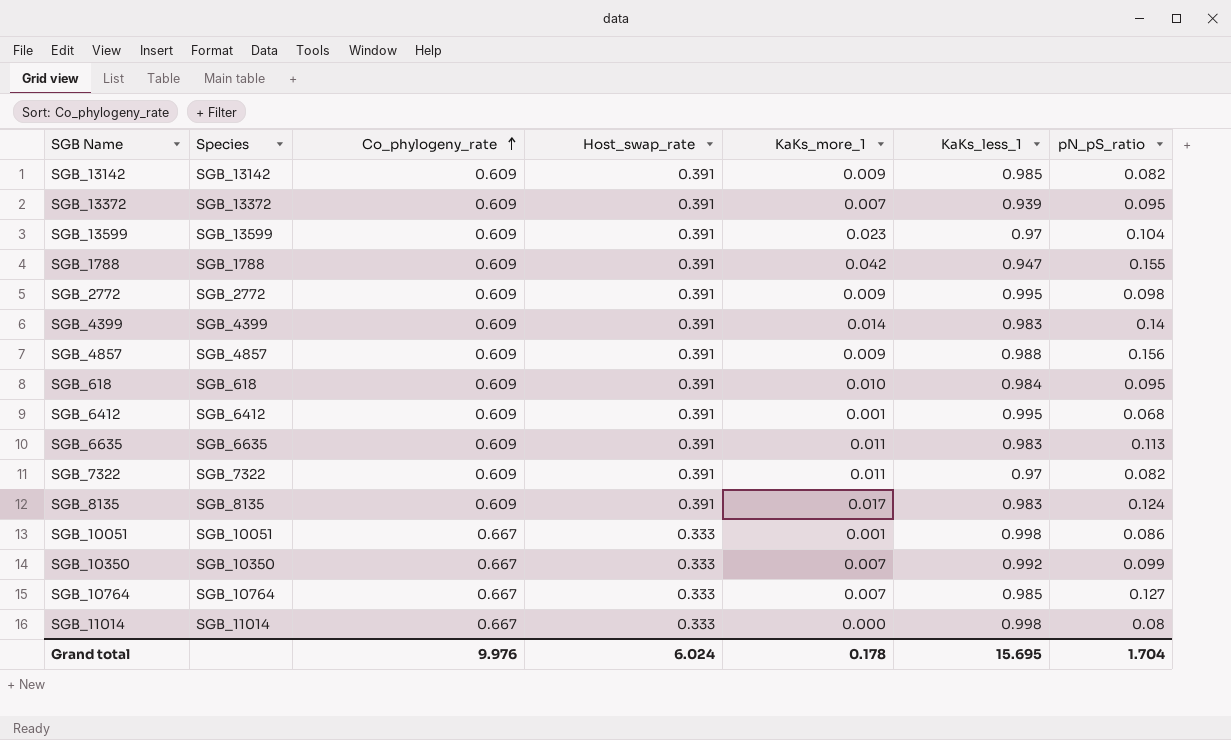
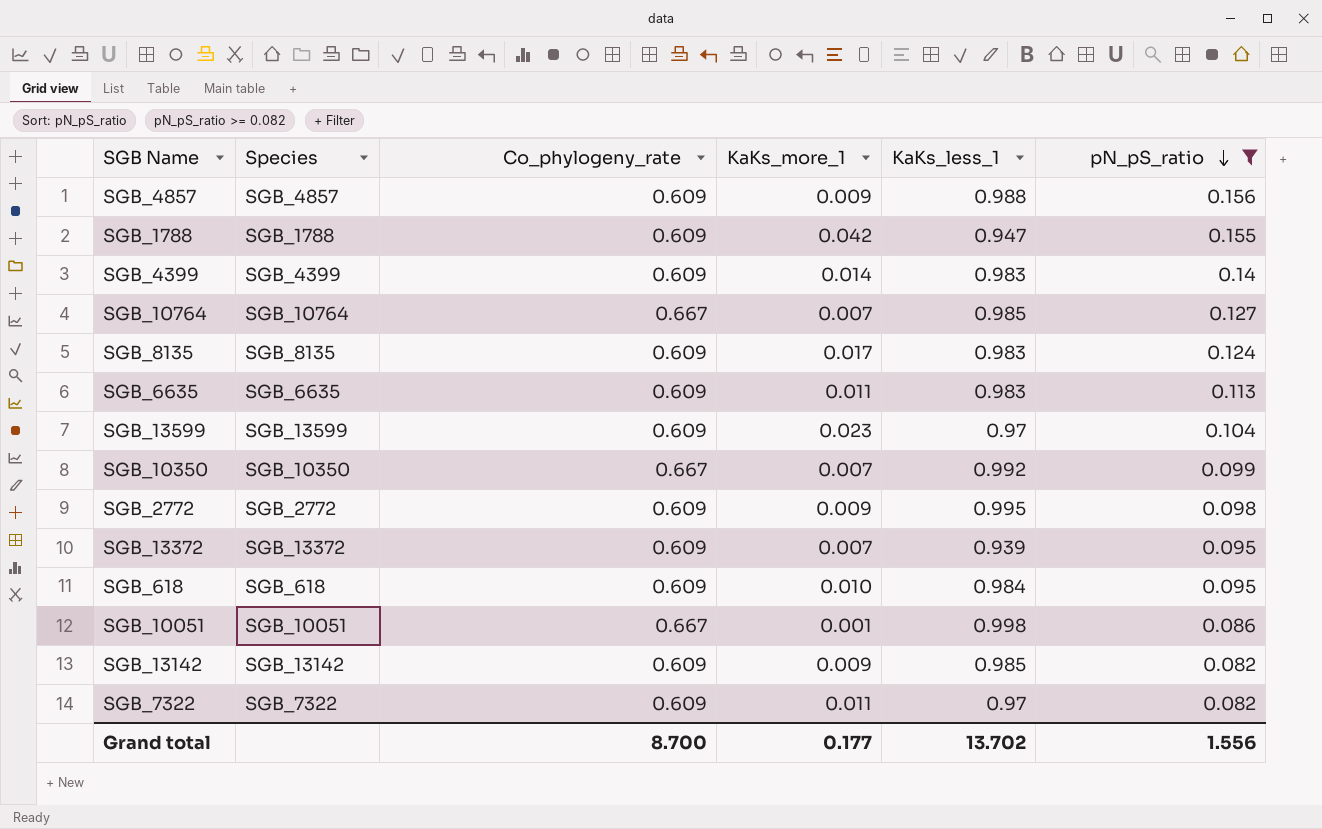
filter: none -> pN_pS_ratio >= 0.082
row order: Co_phylogeny_rate ascending -> pN_pS_ratio descending
column Host_swap_rate | position: 4 -> none
Grand total | Co_phylogeny_rate: 9.976 -> 8.700
Grand total | KaKs_more_1: 0.178 -> 0.177
Grand total | KaKs_less_1: 15.695 -> 13.702
Grand total | pN_pS_ratio: 1.704 -> 1.556

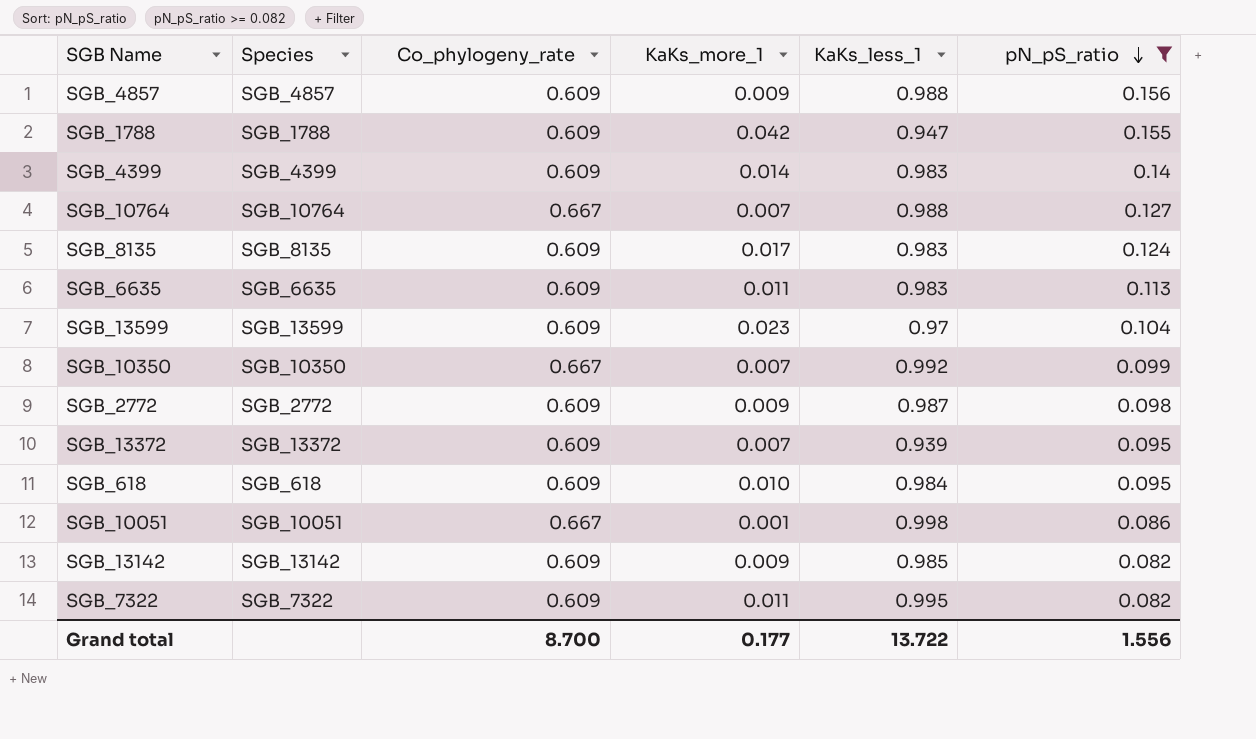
SGB_10764 | KaKs_less_1: 0.985 -> 0.988
SGB_2772 | KaKs_less_1: 0.995 -> 0.987
SGB_7322 | KaKs_less_1: 0.97 -> 0.995
Grand total | KaKs_less_1: 13.702 -> 13.722

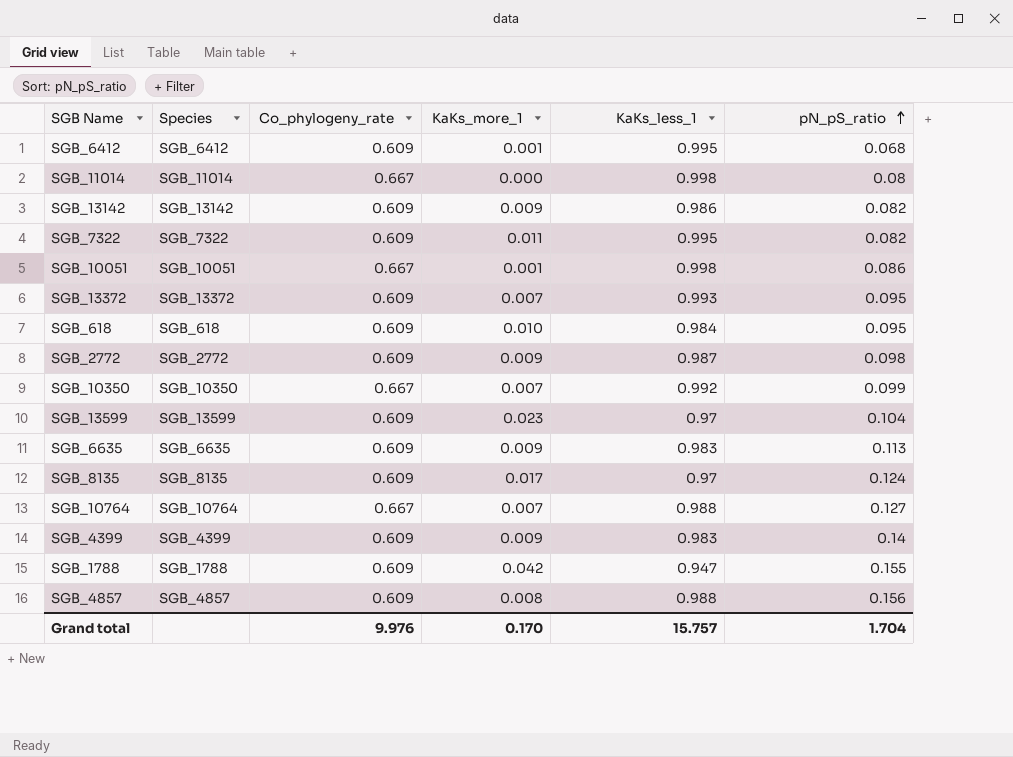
filter: pN_pS_ratio >= 0.082 -> none
row order: pN_pS_ratio descending -> pN_pS_ratio ascending
SGB_13142 | KaKs_less_1: 0.985 -> 0.986
SGB_13372 | KaKs_less_1: 0.939 -> 0.993
SGB_6635 | KaKs_more_1: 0.011 -> 0.009
SGB_8135 | KaKs_less_1: 0.983 -> 0.97
SGB_4399 | KaKs_more_1: 0.014 -> 0.009
SGB_4857 | KaKs_more_1: 0.009 -> 0.008
Grand total | Co_phylogeny_rate: 8.700 -> 9.976
Grand total | KaKs_more_1: 0.177 -> 0.170
Grand total | KaKs_less_1: 13.722 -> 15.757
Grand total | pN_pS_ratio: 1.556 -> 1.704

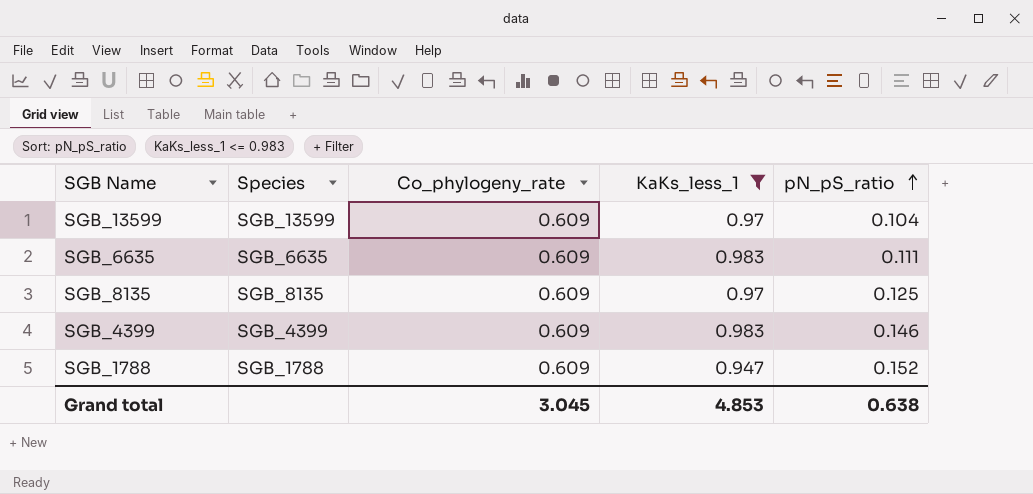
filter: none -> KaKs_less_1 <= 0.983
column KaKs_more_1 | position: 4 -> none
SGB_6635 | pN_pS_ratio: 0.113 -> 0.111
SGB_8135 | pN_pS_ratio: 0.124 -> 0.125
SGB_4399 | pN_pS_ratio: 0.14 -> 0.146
SGB_1788 | pN_pS_ratio: 0.155 -> 0.152
Grand total | Co_phylogeny_rate: 9.976 -> 3.045
Grand total | KaKs_less_1: 15.757 -> 4.853
Grand total | pN_pS_ratio: 1.704 -> 0.638

